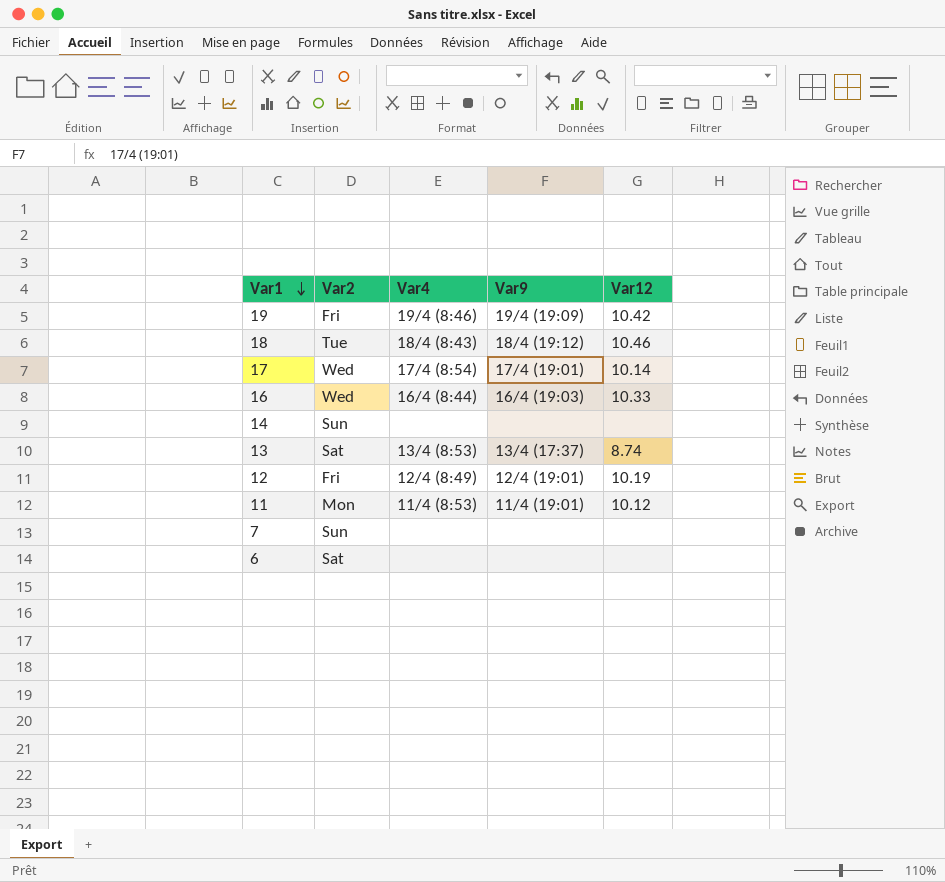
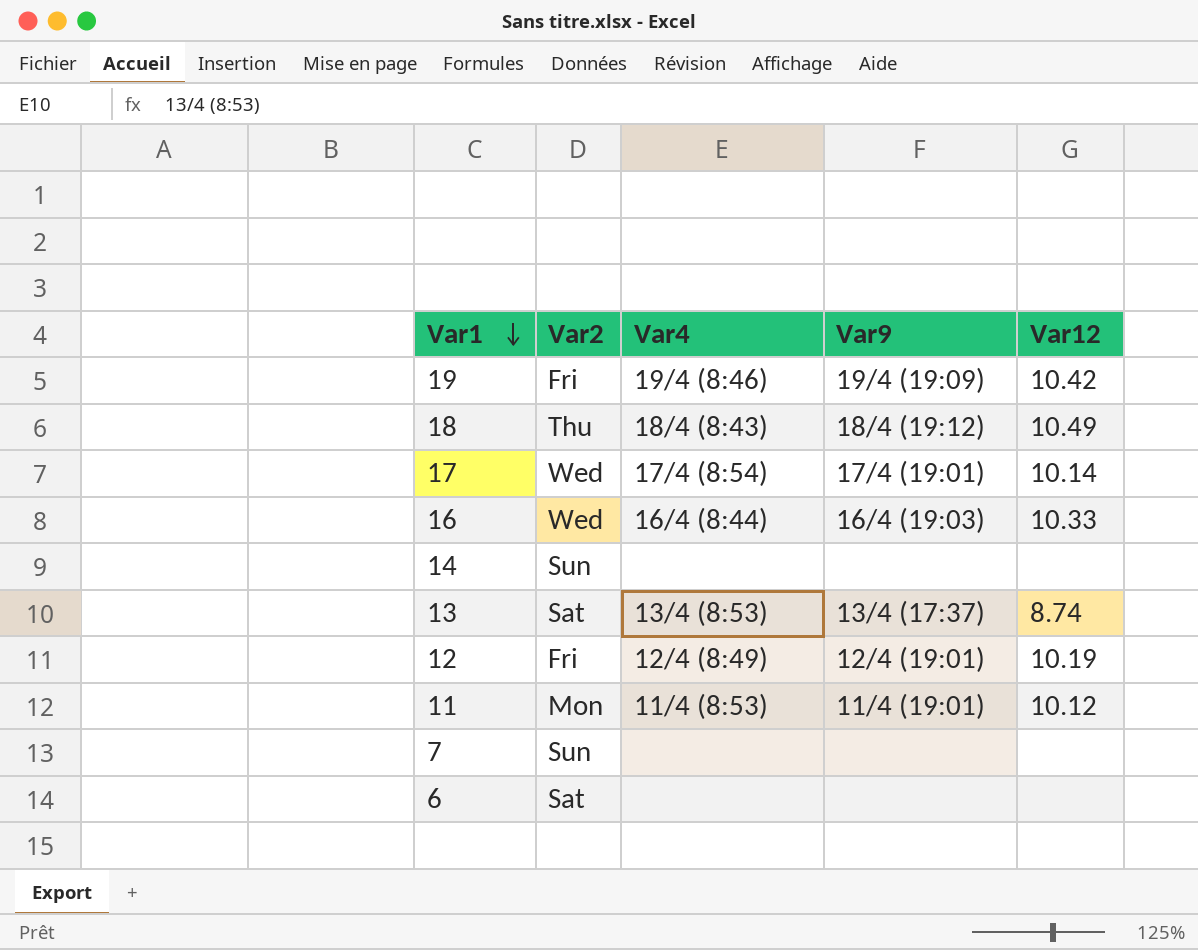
18 | Var2: Tue -> Thu
18 | Var12: 10.46 -> 10.49

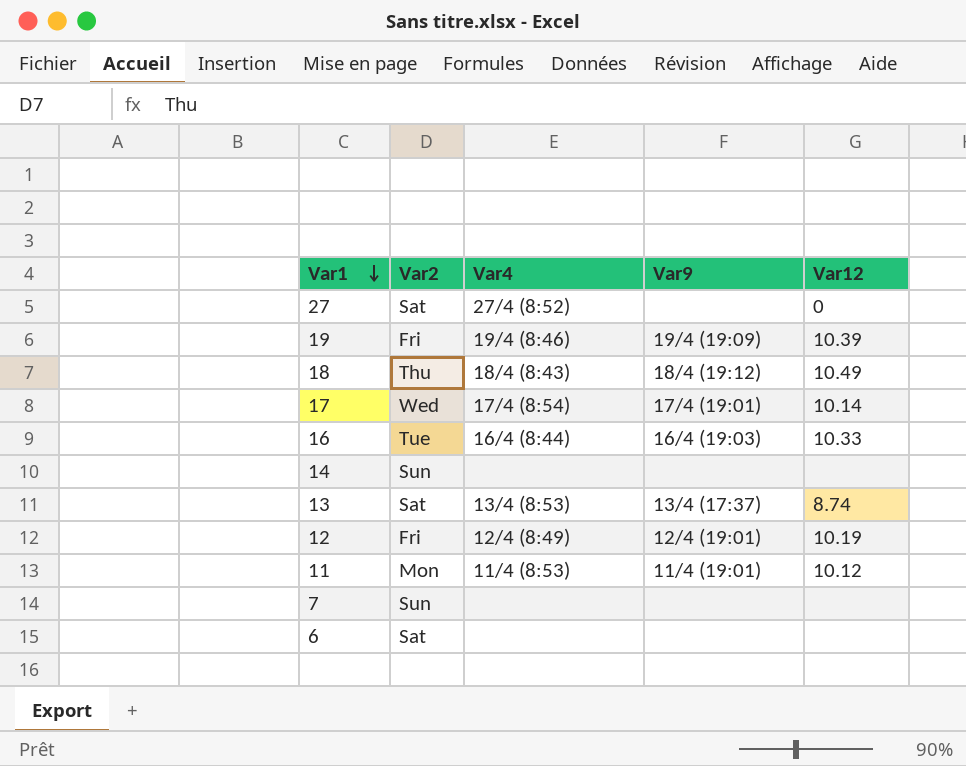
row 27: none -> Sat | 27/4 (8:52) | none | 0
19 | Var12: 10.42 -> 10.39
16 | Var2: Wed -> Tue

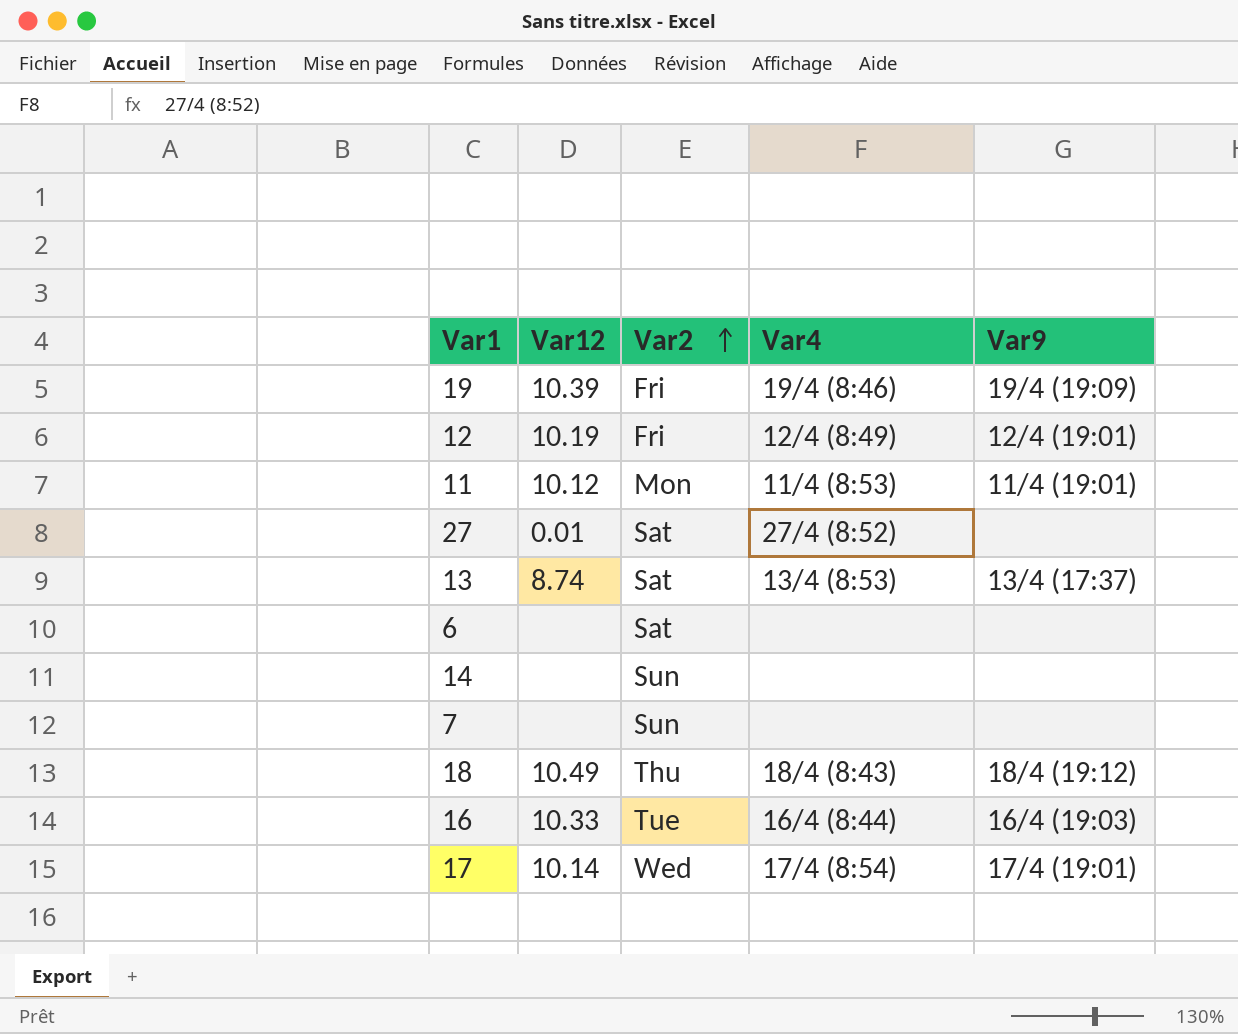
row order: Var1 descending -> Var2 ascending
column Var12 | position: 5 -> 2
27 | Var12: 0 -> 0.01

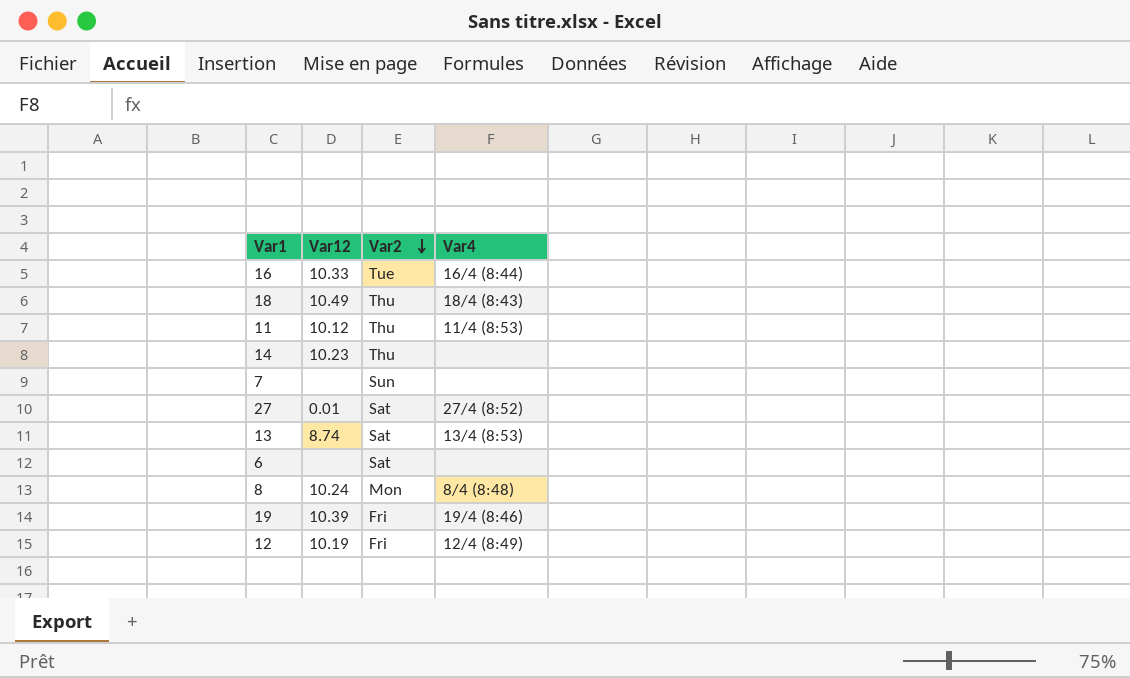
row order: Var2 ascending -> Var2 descending
column Var9 | position: 5 -> none
row 17: 10.14 | Wed | 17/4 (8:54) | 17/4 (19:01) -> none
11 | Var2: Mon -> Thu
14 | Var12: none -> 10.23
14 | Var2: Sun -> Thu
row 8: none -> 10.24 | Mon | 8/4 (8:48)

